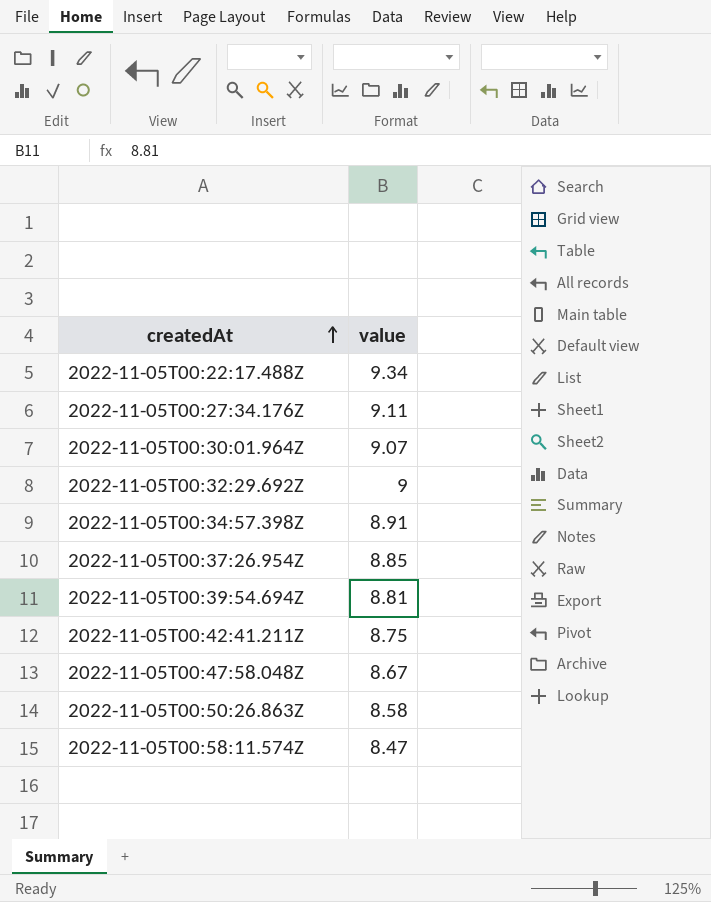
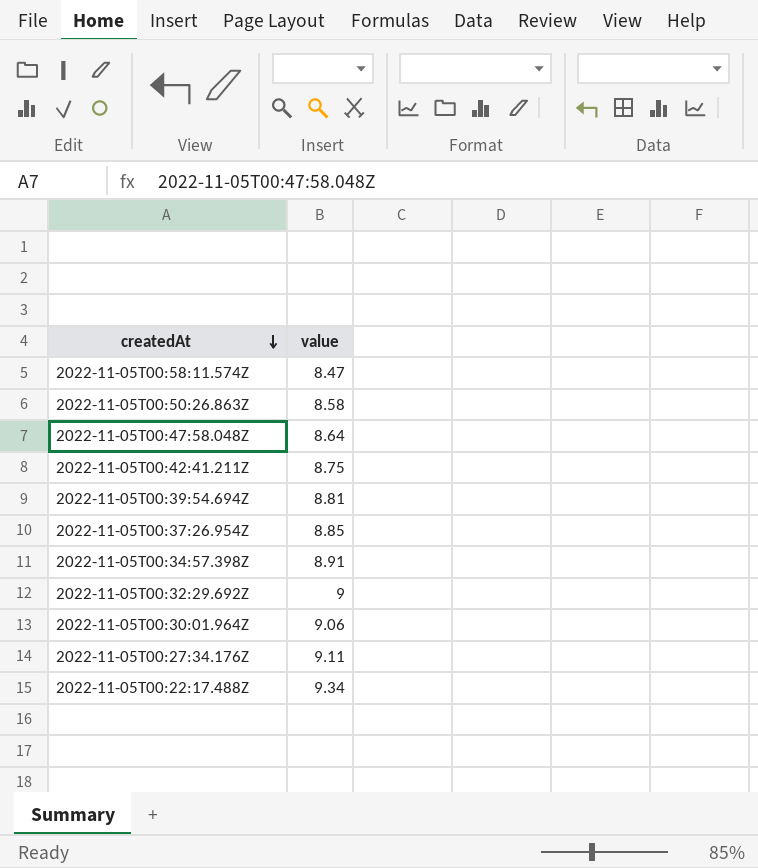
row order: createdAt ascending -> createdAt descending
2022-11-05T00:47:58.048Z | value: 8.67 -> 8.64
2022-11-05T00:30:01.964Z | value: 9.07 -> 9.06

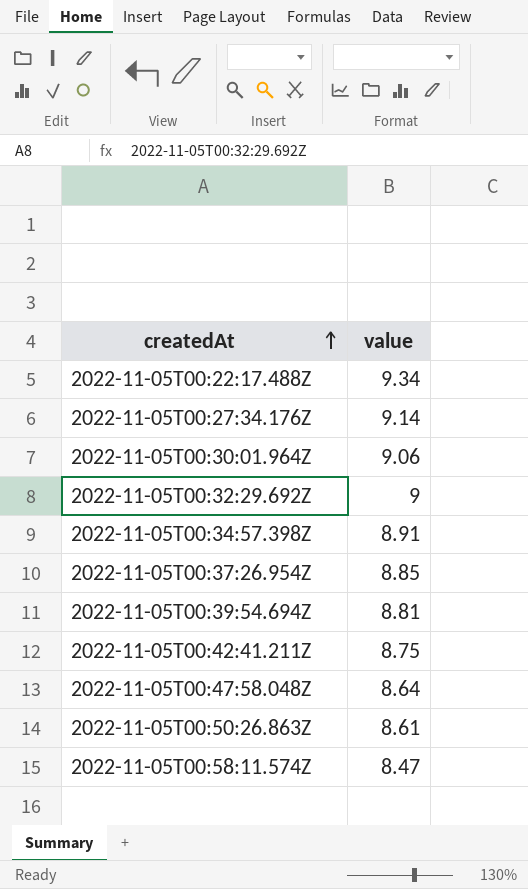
row order: createdAt descending -> createdAt ascending
2022-11-05T00:27:34.176Z | value: 9.11 -> 9.14
2022-11-05T00:50:26.863Z | value: 8.58 -> 8.61

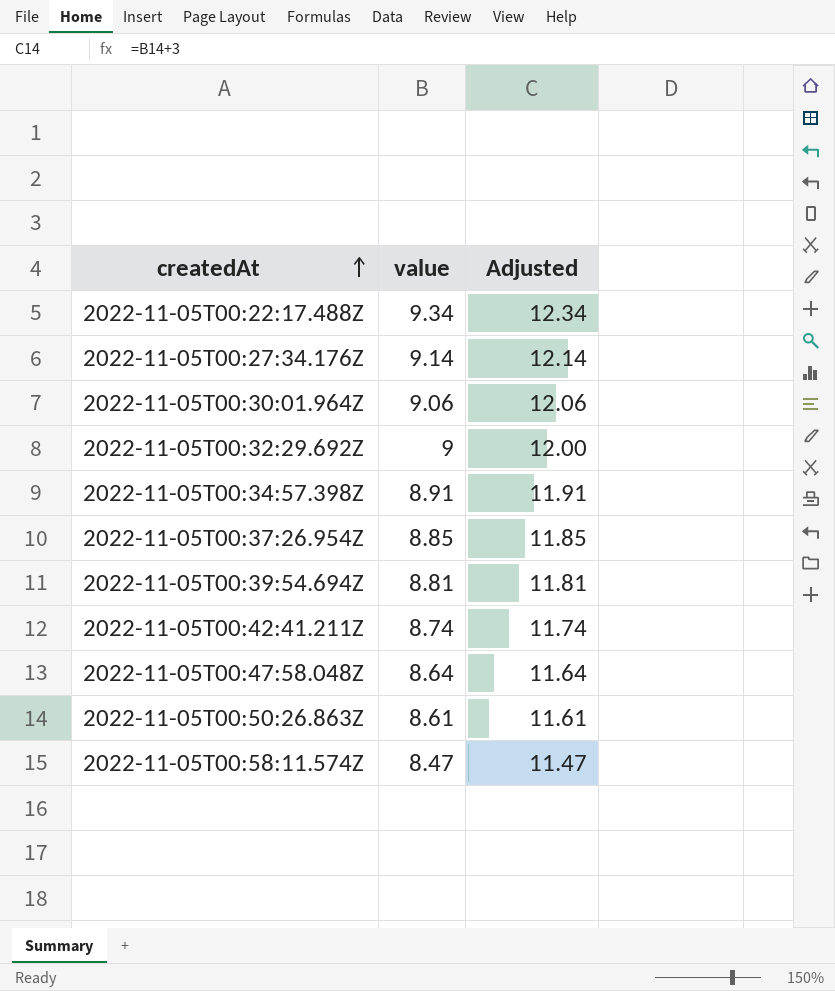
column Adjusted | formula: none -> [value] + 3
2022-11-05T00:42:41.211Z | value: 8.75 -> 8.74

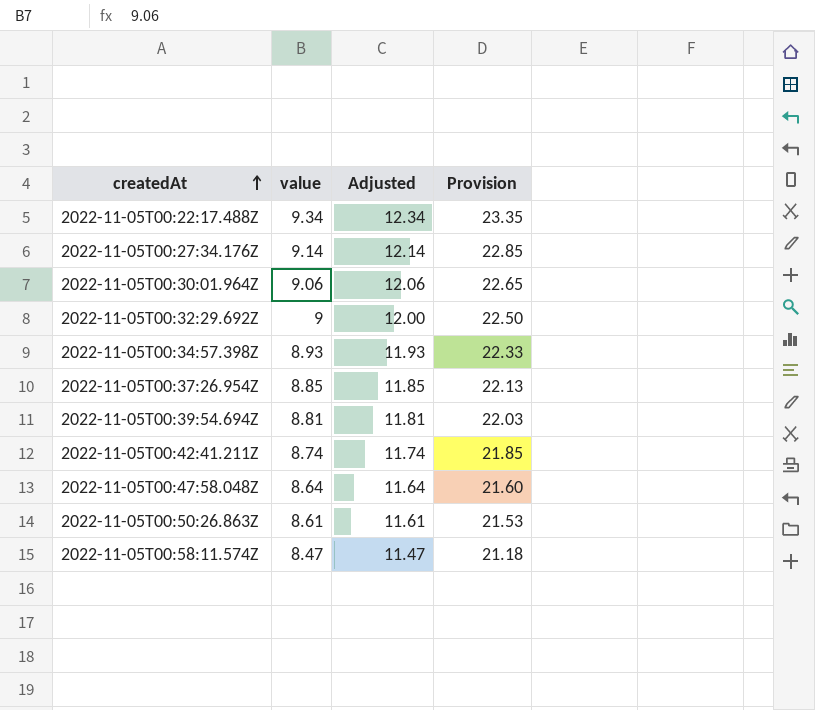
column Provision | formula: none -> [value] * 2.5
2022-11-05T00:34:57.398Z | value: 8.91 -> 8.93
2022-11-05T00:34:57.398Z | Adjusted: 11.91 -> 11.93

